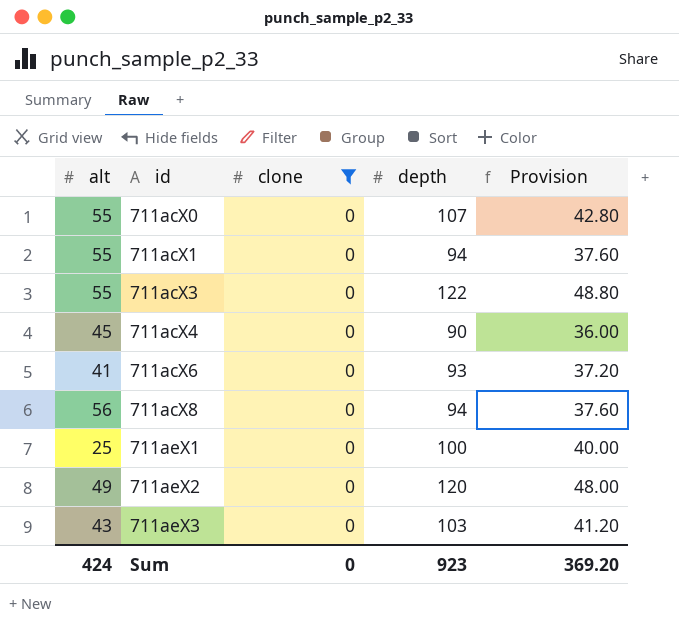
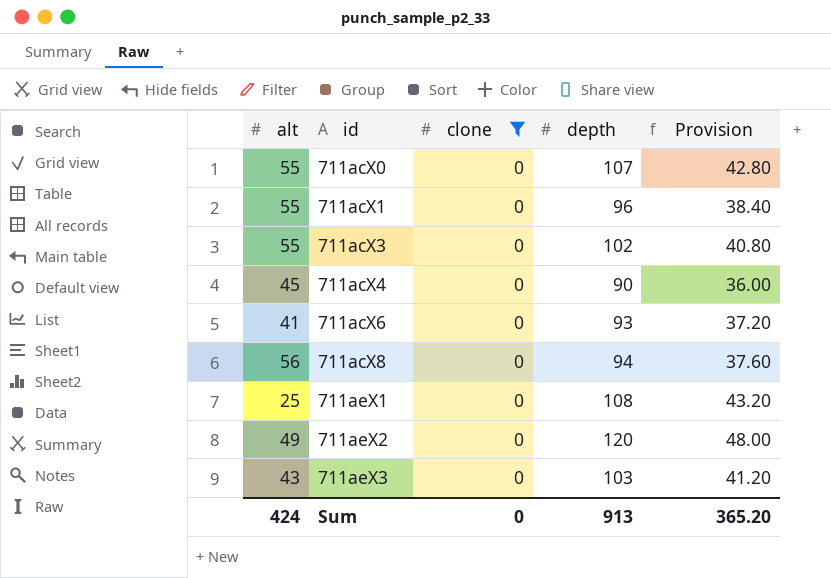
711acX1 | depth: 94 -> 96
711acX1 | Provision: 37.60 -> 38.40
711acX3 | depth: 122 -> 102
711acX3 | Provision: 48.80 -> 40.80
711aeX1 | depth: 100 -> 108
711aeX1 | Provision: 40.00 -> 43.20
Sum | depth: 923 -> 913
Sum | Provision: 369.20 -> 365.20

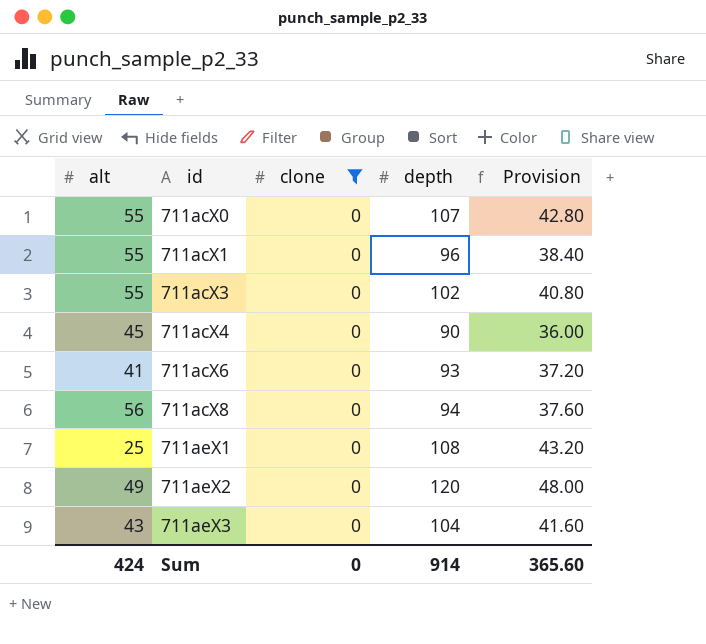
711aeX3 | depth: 103 -> 104
711aeX3 | Provision: 41.20 -> 41.60
Sum | depth: 913 -> 914
Sum | Provision: 365.20 -> 365.60

